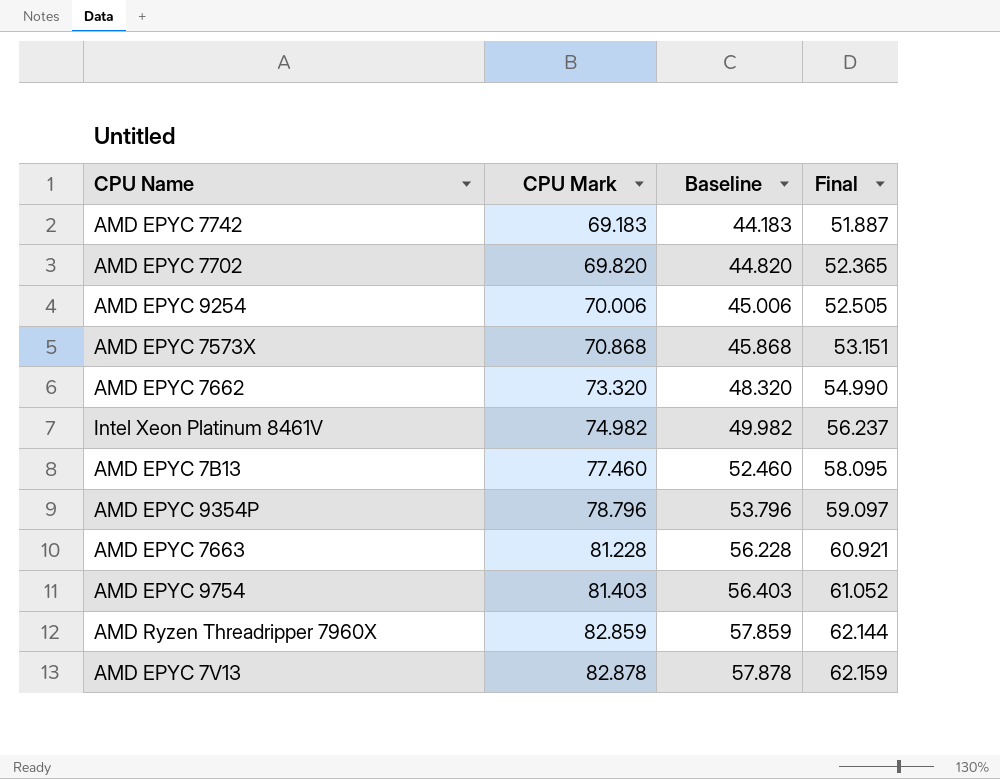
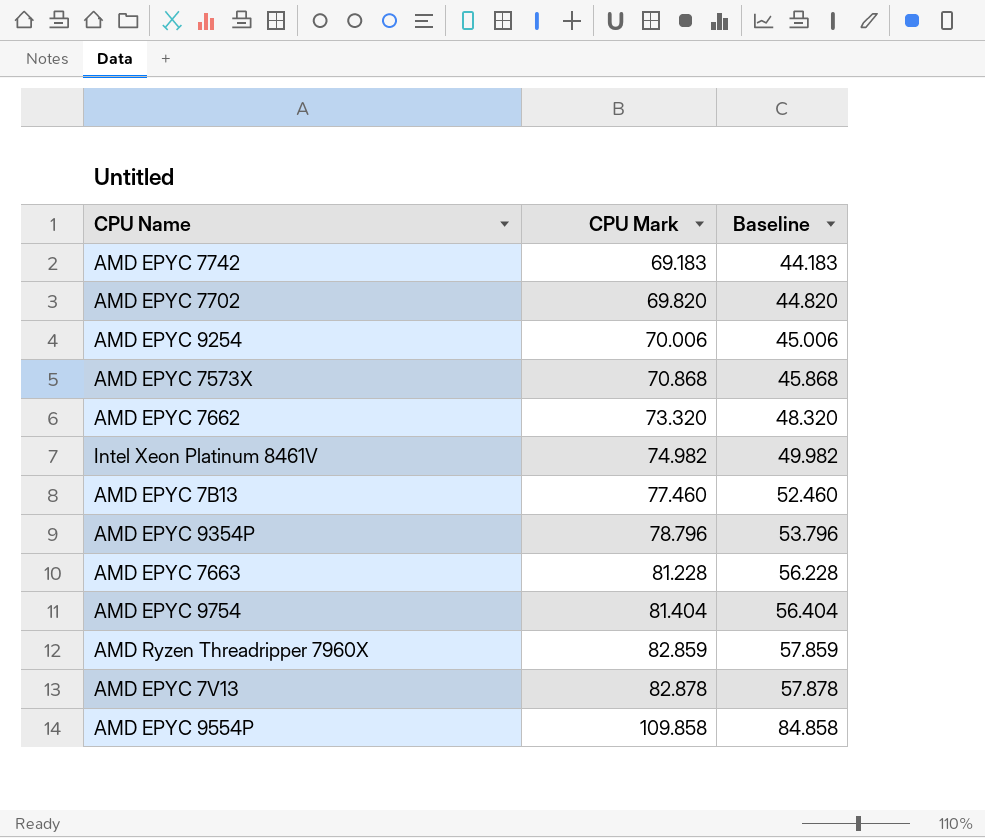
column Final | formula: [CPU Mark] * 0.75 -> none
AMD EPYC 9754 | CPU Mark: 81.403 -> 81.404
AMD EPYC 9754 | Baseline: 56.403 -> 56.404
row AMD EPYC 9554P: none -> 109.858 | 84.858

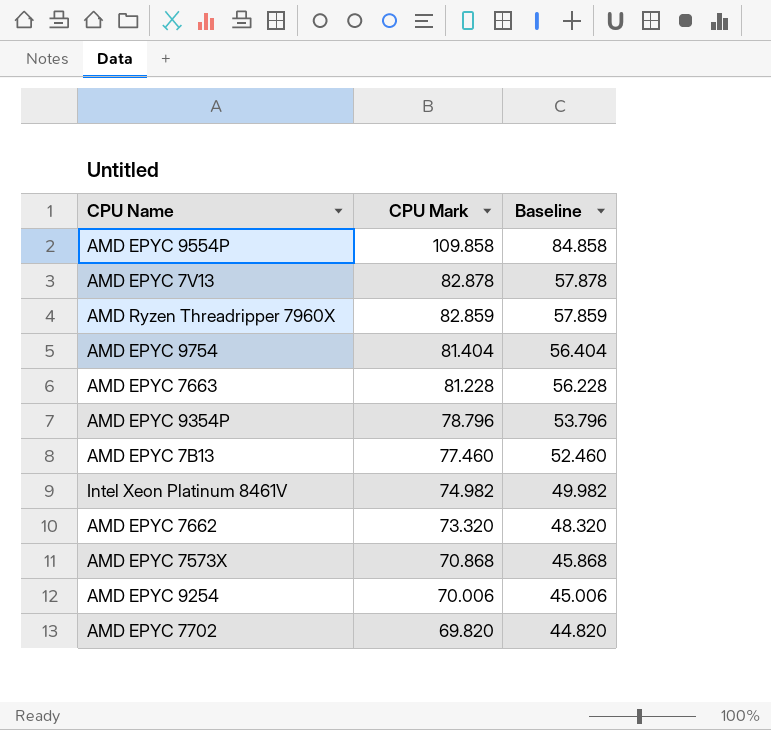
row order: CPU Mark ascending -> CPU Mark descending
row AMD EPYC 7742: 69.183 | 44.183 -> none

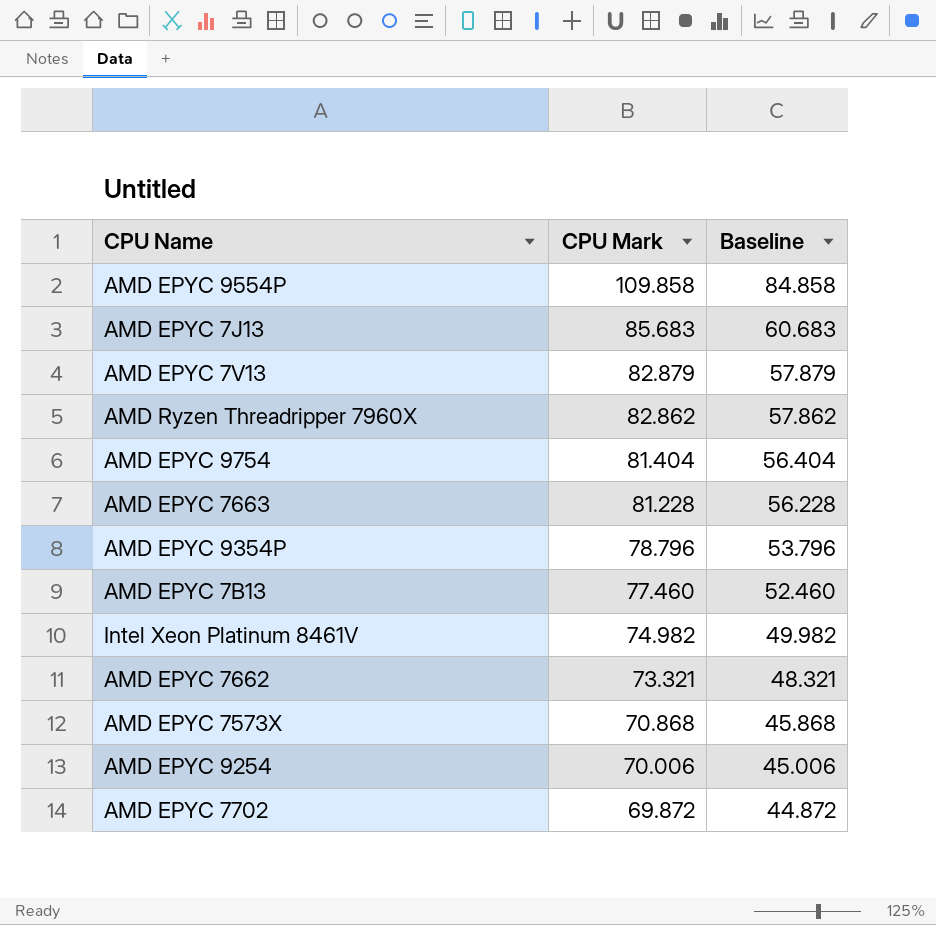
row AMD EPYC 7J13: none -> 85.683 | 60.683
AMD EPYC 7V13 | CPU Mark: 82.878 -> 82.879
AMD EPYC 7V13 | Baseline: 57.878 -> 57.879
AMD Ryzen Threadripper 7960X | CPU Mark: 82.859 -> 82.862
AMD Ryzen Threadripper 7960X | Baseline: 57.859 -> 57.862
AMD EPYC 7662 | CPU Mark: 73.320 -> 73.321
AMD EPYC 7662 | Baseline: 48.320 -> 48.321
AMD EPYC 7702 | CPU Mark: 69.820 -> 69.872
AMD EPYC 7702 | Baseline: 44.820 -> 44.872

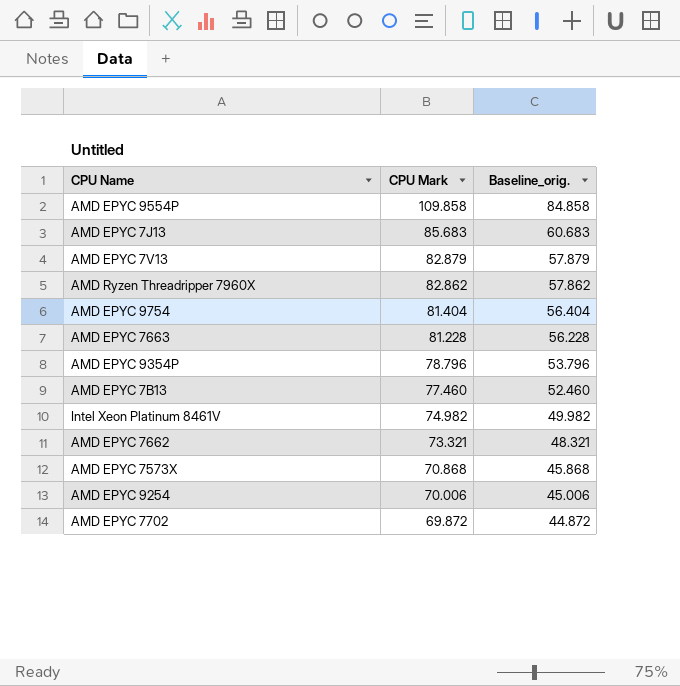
column name: Baseline -> Baseline_orig.

